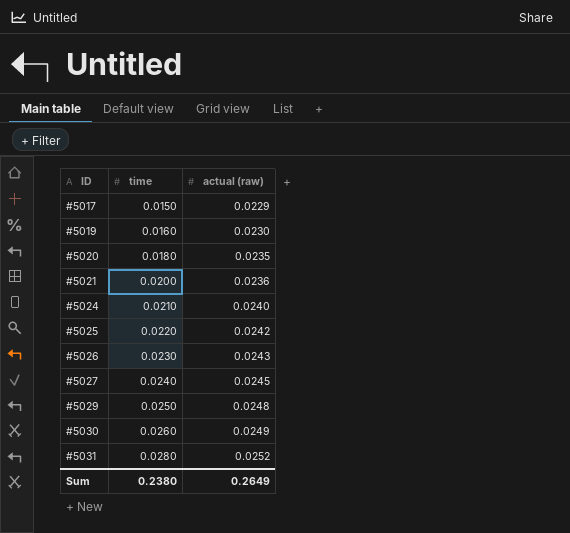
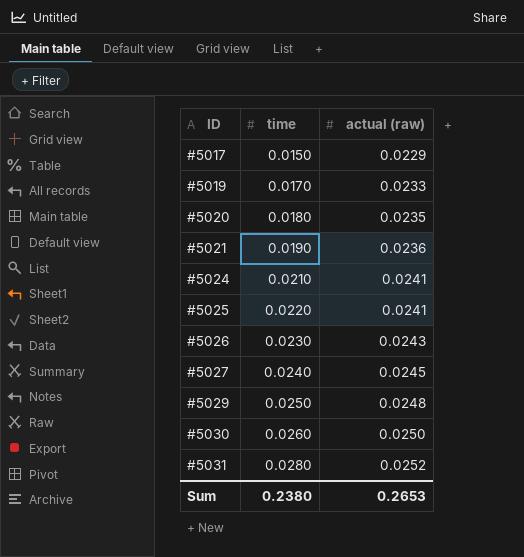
#5019 | time: 0.0160 -> 0.0170
#5019 | actual (raw): 0.0230 -> 0.0233
#5021 | time: 0.0200 -> 0.0190
#5024 | actual (raw): 0.0240 -> 0.0241
#5025 | actual (raw): 0.0242 -> 0.0241
#5030 | actual (raw): 0.0249 -> 0.0250
Sum | actual (raw): 0.2649 -> 0.2653

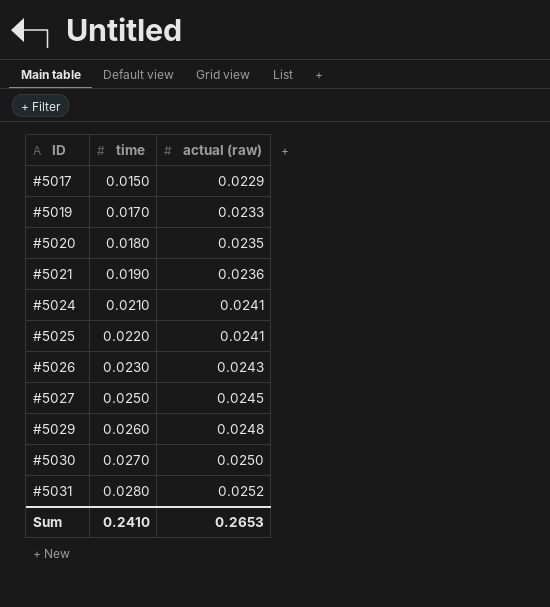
#5027 | time: 0.0240 -> 0.0250
#5029 | time: 0.0250 -> 0.0260
#5030 | time: 0.0260 -> 0.0270
Sum | time: 0.2380 -> 0.2410

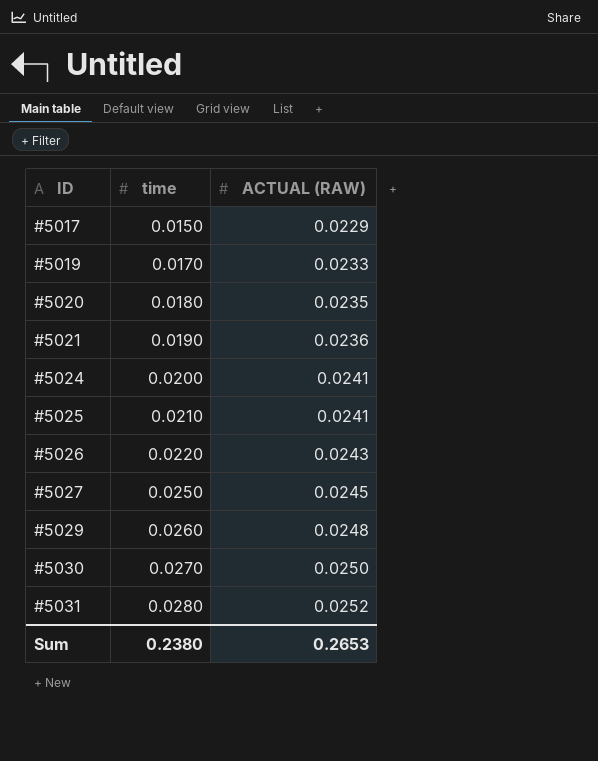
column name: actual (raw) -> ACTUAL (RAW)
#5024 | time: 0.0210 -> 0.0200
#5025 | time: 0.0220 -> 0.0210
#5026 | time: 0.0230 -> 0.0220
Sum | time: 0.2410 -> 0.2380

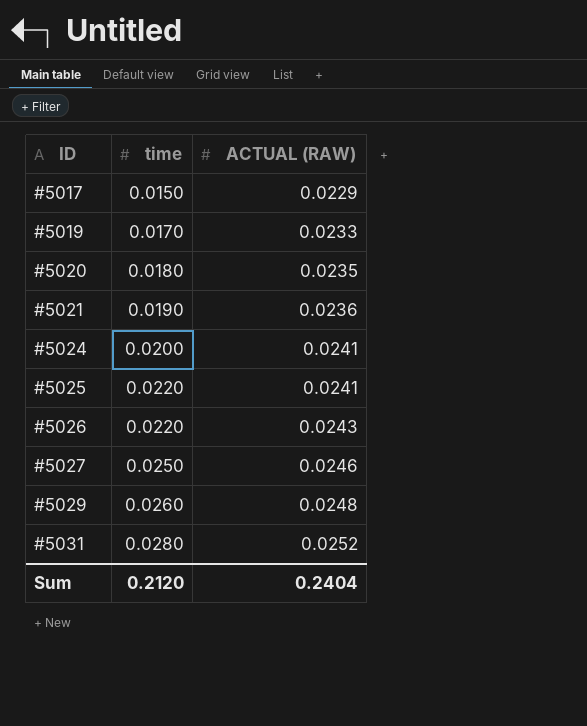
row #5030: 0.0270 | 0.0250 -> none
#5025 | time: 0.0210 -> 0.0220
#5027 | ACTUAL (RAW): 0.0245 -> 0.0246
Sum | time: 0.2380 -> 0.2120
Sum | ACTUAL (RAW): 0.2653 -> 0.2404

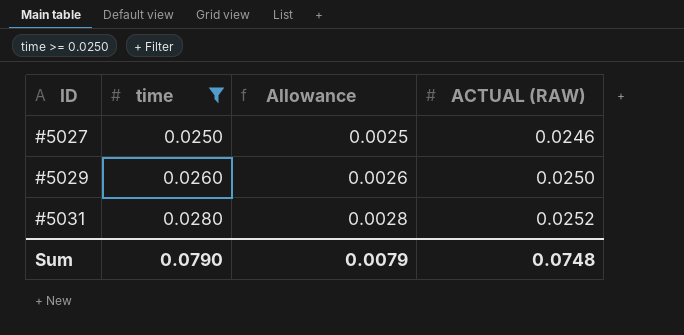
filter: none -> time >= 0.0250
column Allowance | formula: none -> [time] * 0.1
#5029 | ACTUAL (RAW): 0.0248 -> 0.0250
Sum | time: 0.2120 -> 0.0790
Sum | ACTUAL (RAW): 0.2404 -> 0.0748

